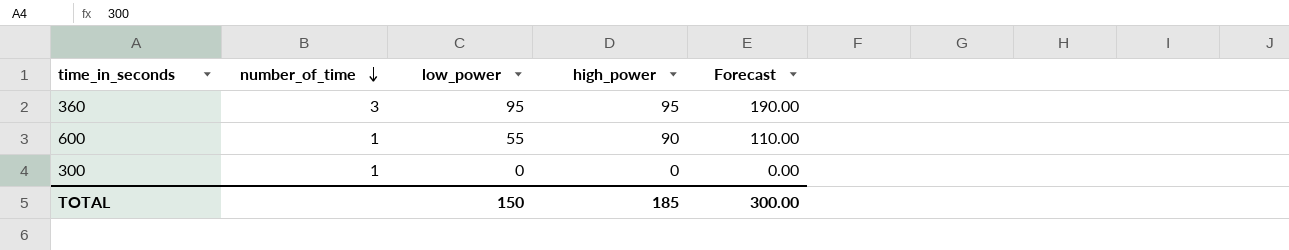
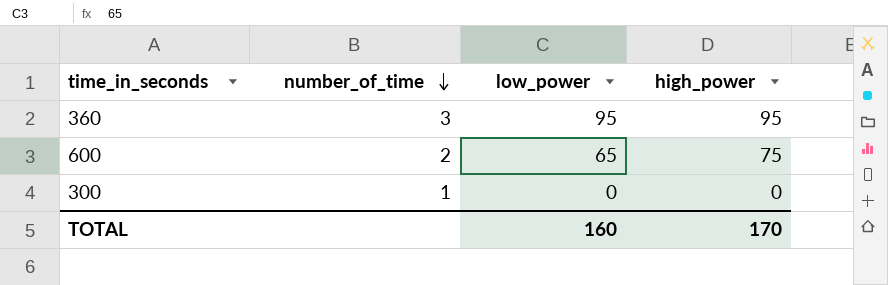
column Forecast | formula: [low_power] * 2 -> none
600 | number_of_time: 1 -> 2
600 | low_power: 55 -> 65
600 | high_power: 90 -> 75
TOTAL | low_power: 150 -> 160
TOTAL | high_power: 185 -> 170

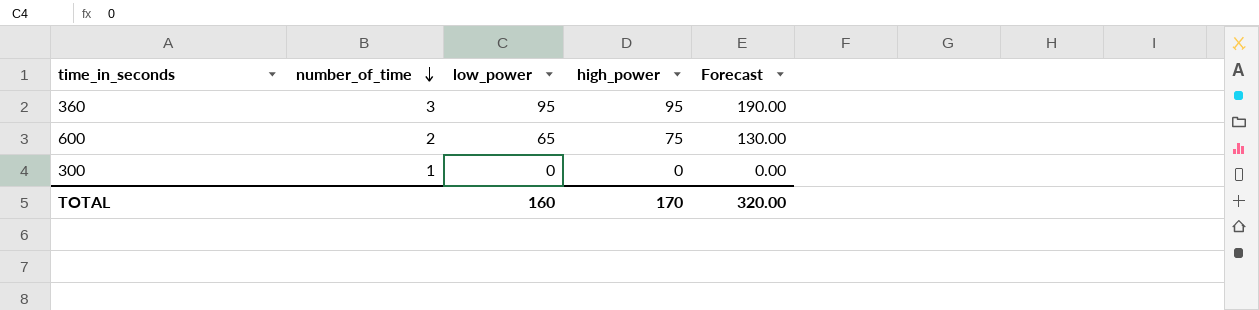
column Forecast | formula: none -> [low_power] * 2

